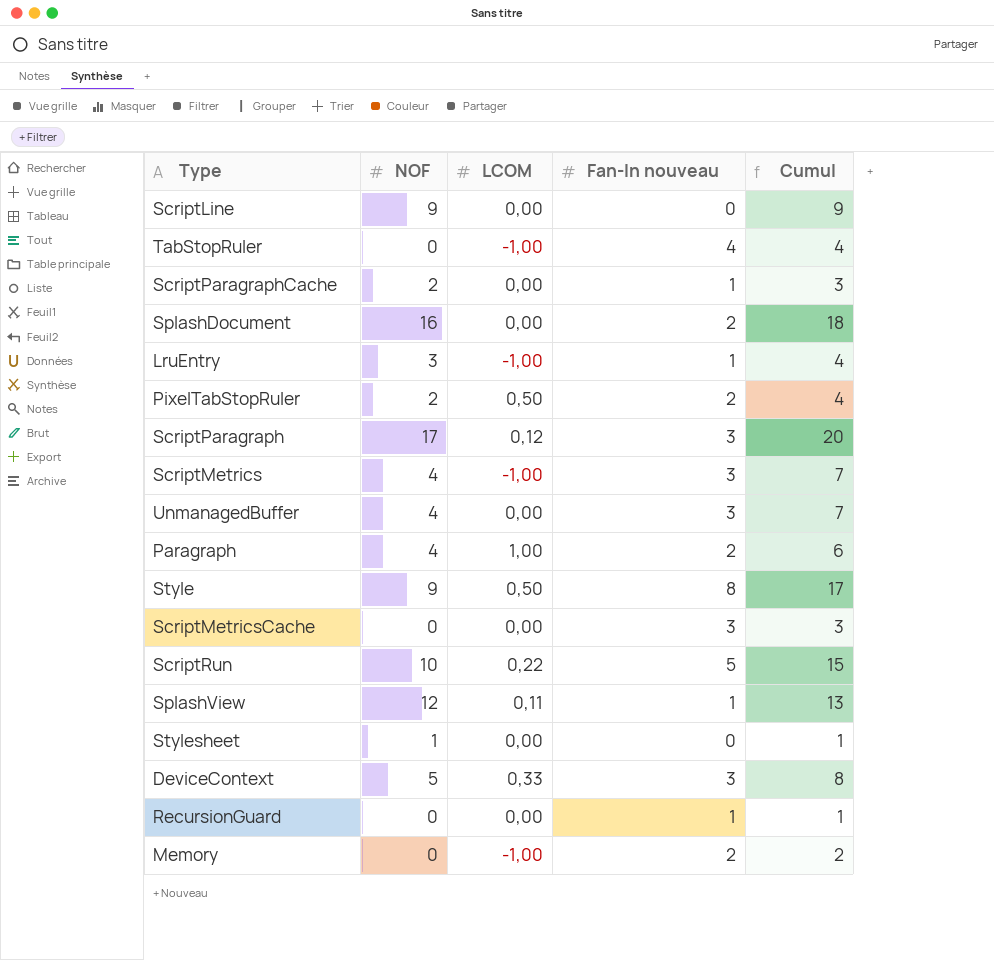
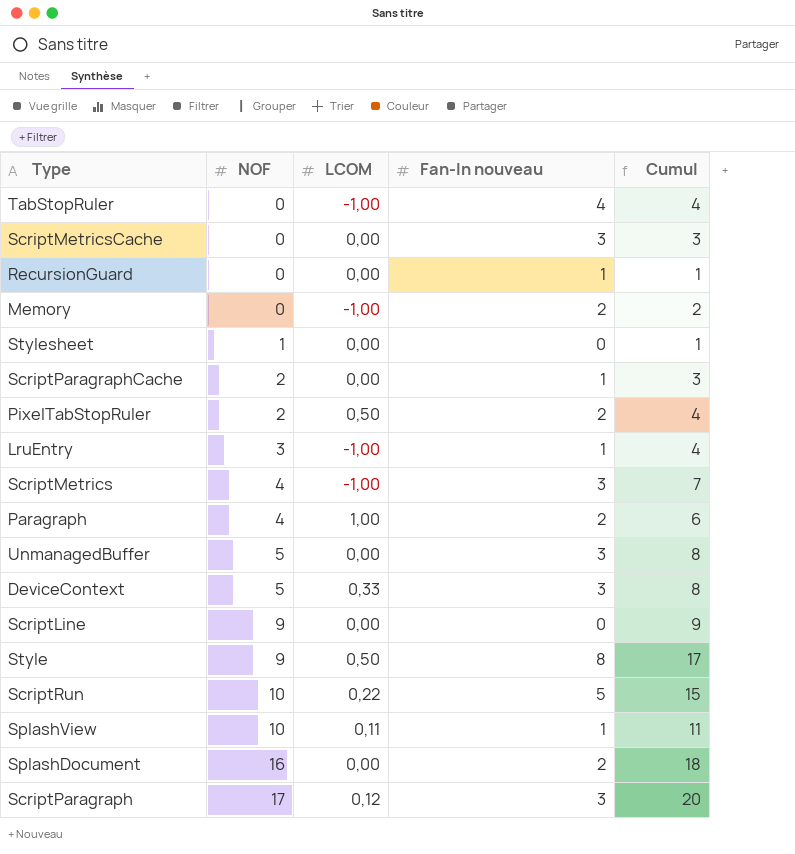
row order: none -> NOF ascending
UnmanagedBuffer | NOF: 4 -> 5
UnmanagedBuffer | Cumul: 7 -> 8
SplashView | NOF: 12 -> 10
SplashView | Cumul: 13 -> 11

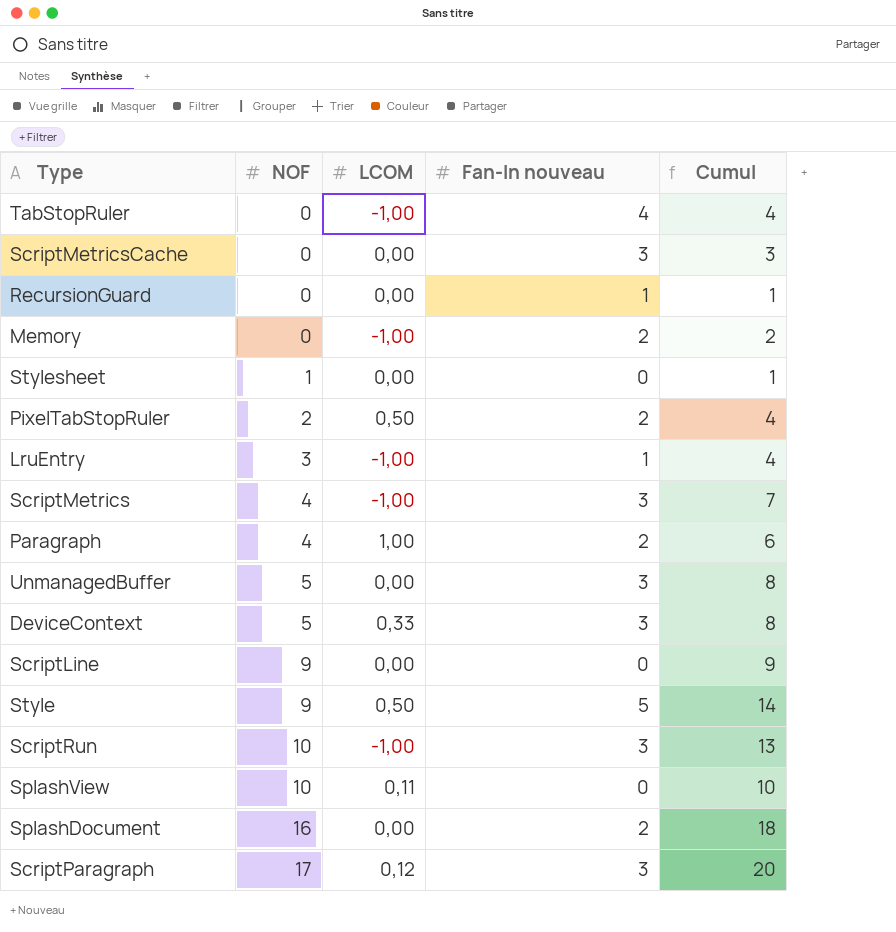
row ScriptParagraphCache: 2 | 0,00 | 1 | 3 -> none
Style | Fan-In nouveau: 8 -> 5
Style | Cumul: 17 -> 14
ScriptRun | LCOM: 0,22 -> -1,00
ScriptRun | Fan-In nouveau: 5 -> 3
ScriptRun | Cumul: 15 -> 13
SplashView | Fan-In nouveau: 1 -> 0
SplashView | Cumul: 11 -> 10

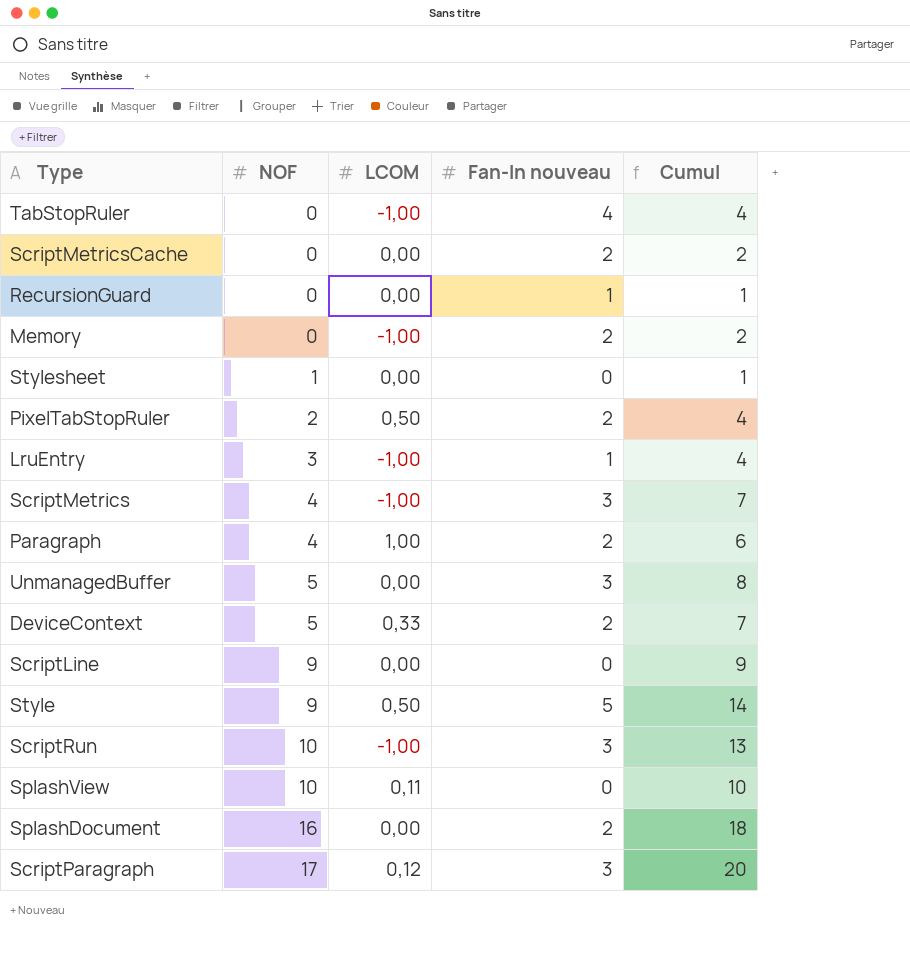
ScriptMetricsCache | Fan-In nouveau: 3 -> 2
ScriptMetricsCache | Cumul: 3 -> 2
DeviceContext | Fan-In nouveau: 3 -> 2
DeviceContext | Cumul: 8 -> 7

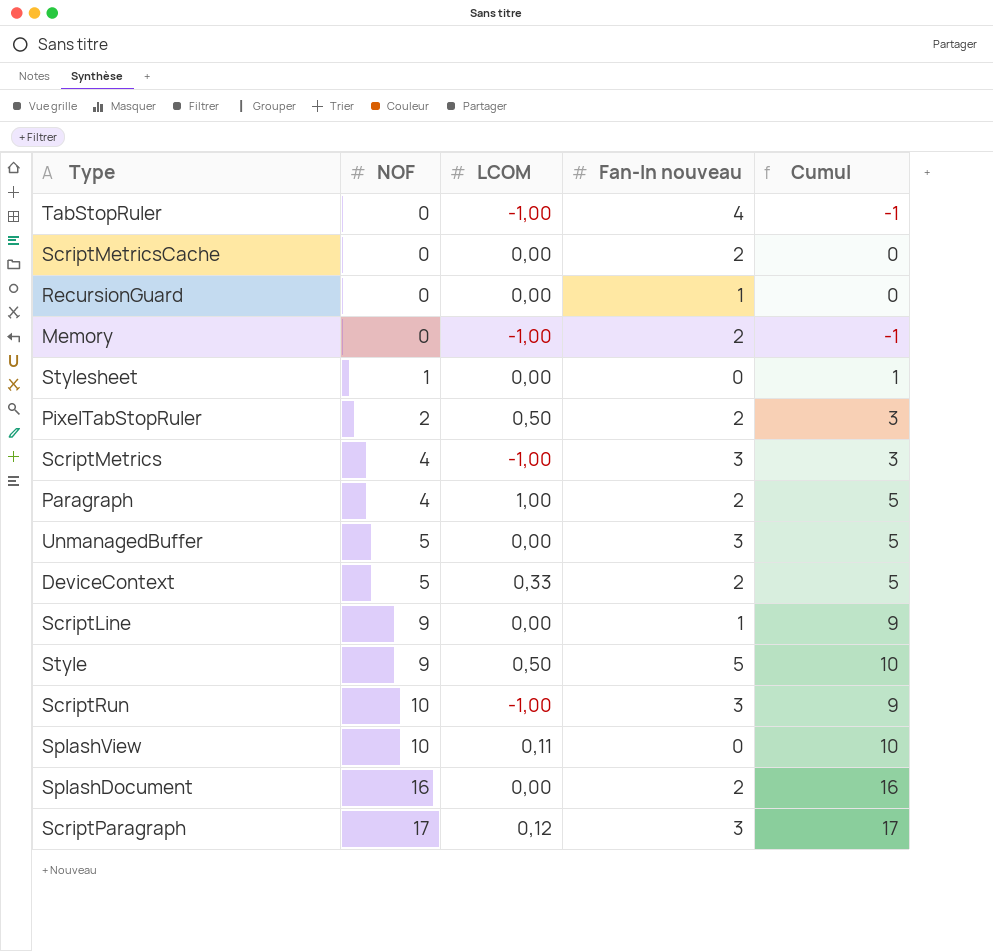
column Cumul | formula: [NOF] + [Fan-In nouveau] -> [NOF] + [LCOM]
row LruEntry: 3 | -1,00 | 1 | 4 -> none
ScriptLine | Fan-In nouveau: 0 -> 1

